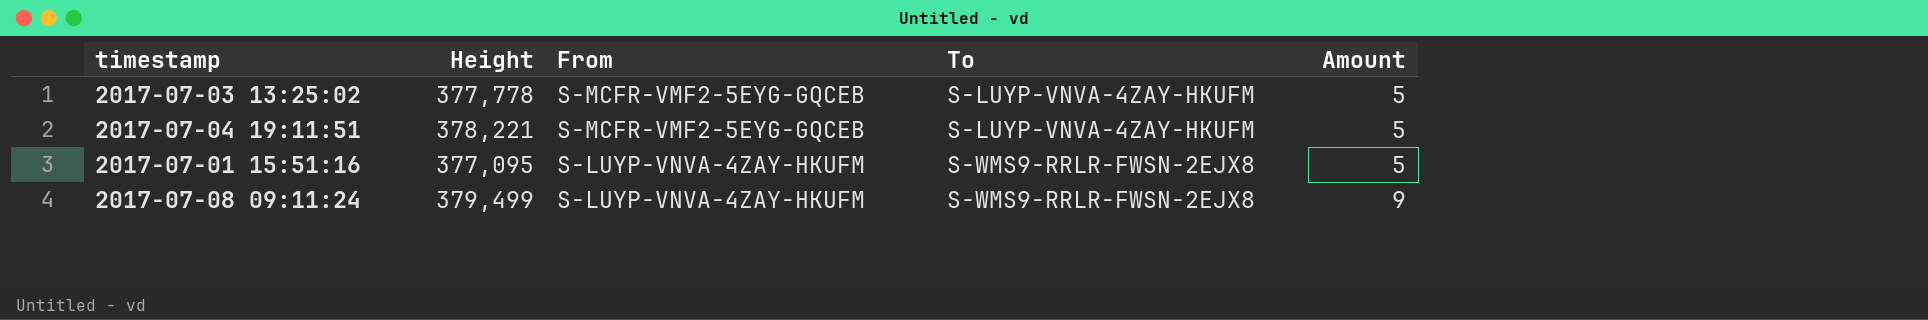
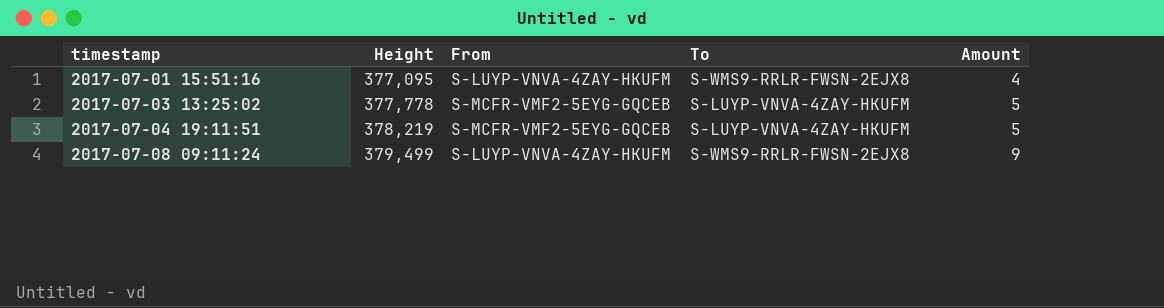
row order: From descending -> timestamp ascending
2017-07-01 15:51:16 | Amount: 5 -> 4
2017-07-04 19:11:51 | Height: 378,221 -> 378,219

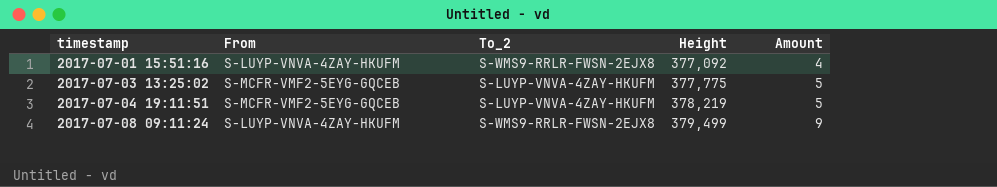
column name: To -> To_2
column Height | position: 2 -> 4
2017-07-01 15:51:16 | Height: 377,095 -> 377,092
2017-07-03 13:25:02 | Height: 377,778 -> 377,775

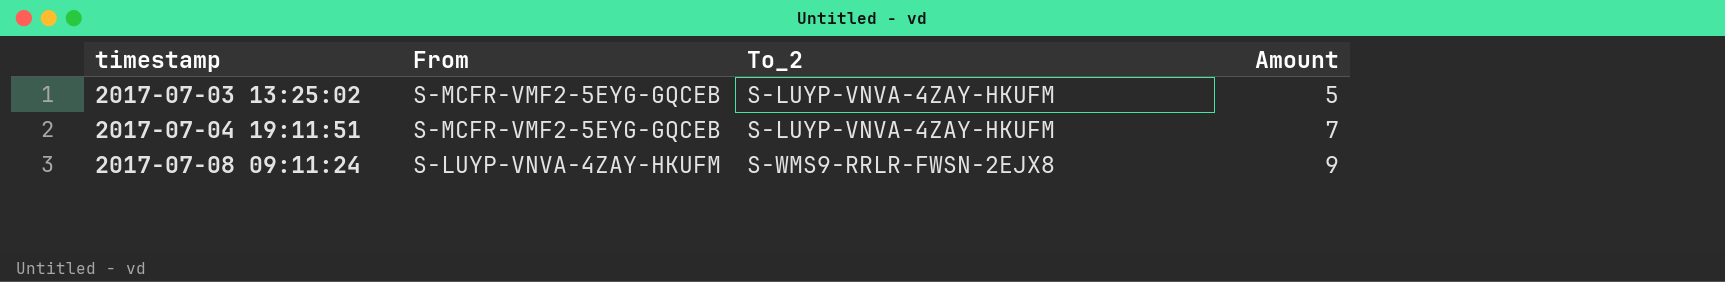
column Height | position: 4 -> none
row 2017-07-01 15:51:16: S-LUYP-VNVA-4ZAY-HKUFM | S-WMS9-RRLR-FWSN-2EJX8 | 377,092 | 4 -> none
2017-07-04 19:11:51 | Amount: 5 -> 7

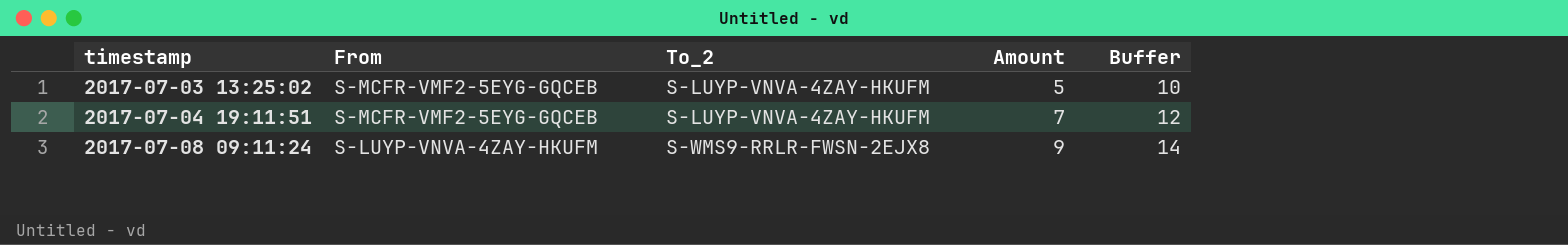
column Buffer | formula: none -> [Amount] + 5

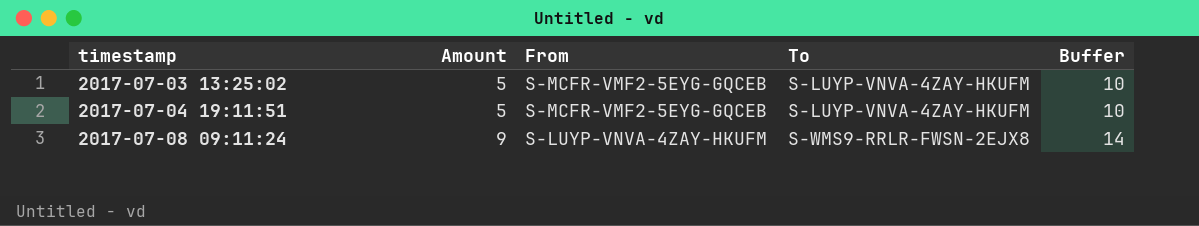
column Amount | position: 4 -> 2
column name: To_2 -> To
2017-07-04 19:11:51 | Amount: 7 -> 5
2017-07-04 19:11:51 | Buffer: 12 -> 10

